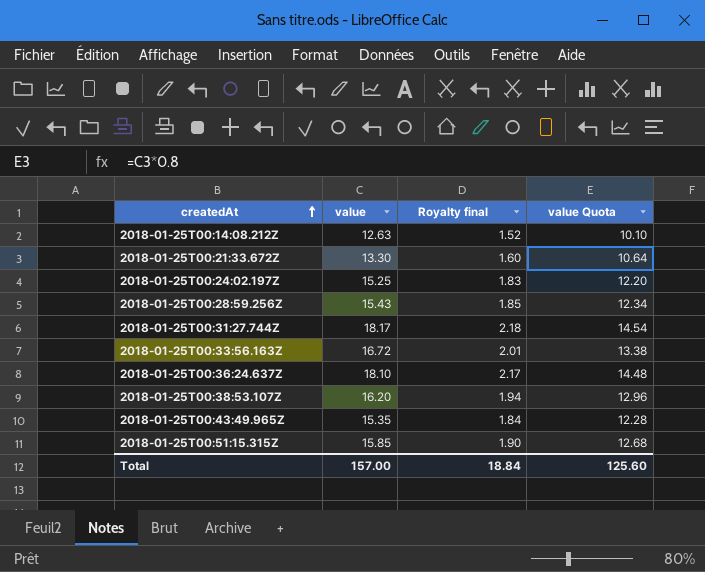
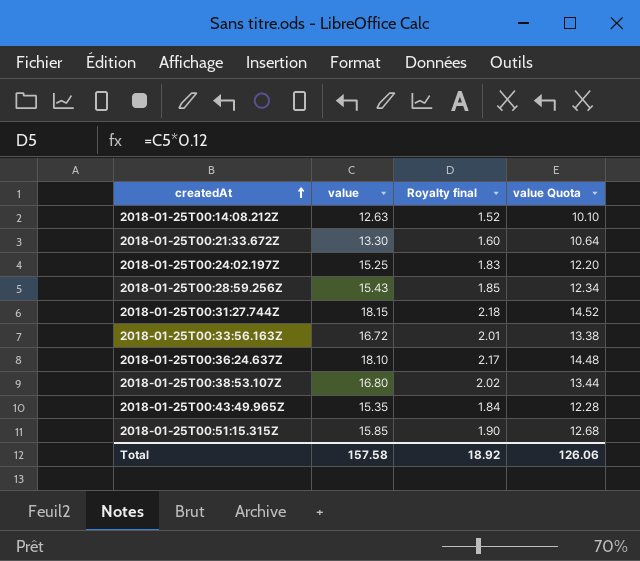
2018-01-25T00:31:27.744Z | value: 18.17 -> 18.15
2018-01-25T00:31:27.744Z | value Quota: 14.54 -> 14.52
2018-01-25T00:38:53.107Z | value: 16.20 -> 16.80
2018-01-25T00:38:53.107Z | Royalty final: 1.94 -> 2.02
2018-01-25T00:38:53.107Z | value Quota: 12.96 -> 13.44
Total | value: 157.00 -> 157.58
Total | Royalty final: 18.84 -> 18.92
Total | value Quota: 125.60 -> 126.06

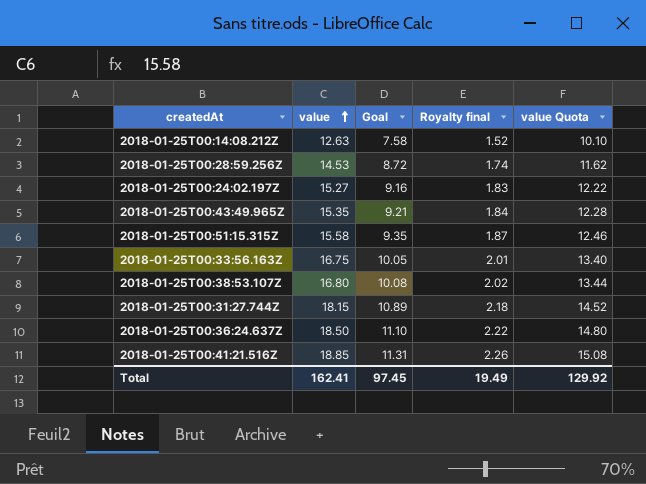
row order: createdAt ascending -> value ascending
column Goal | formula: none -> [value] * 0.6
row 2018-01-25T00:21:33.672Z: 13.30 | 1.60 | 10.64 -> none
2018-01-25T00:28:59.256Z | value: 15.43 -> 14.53
2018-01-25T00:28:59.256Z | Royalty final: 1.85 -> 1.74
2018-01-25T00:28:59.256Z | value Quota: 12.34 -> 11.62
2018-01-25T00:24:02.197Z | value: 15.25 -> 15.27
2018-01-25T00:24:02.197Z | value Quota: 12.20 -> 12.22
2018-01-25T00:51:15.315Z | value: 15.85 -> 15.58
2018-01-25T00:51:15.315Z | Royalty final: 1.90 -> 1.87
2018-01-25T00:51:15.315Z | value Quota: 12.68 -> 12.46
2018-01-25T00:33:56.163Z | value: 16.72 -> 16.75
2018-01-25T00:33:56.163Z | value Quota: 13.38 -> 13.40
2018-01-25T00:36:24.637Z | value: 18.10 -> 18.50
2018-01-25T00:36:24.637Z | Royalty final: 2.17 -> 2.22
2018-01-25T00:36:24.637Z | value Quota: 14.48 -> 14.80
row 2018-01-25T00:41:21.516Z: none -> 18.85 | 11.31 | 2.26 | 15.08
Total | value: 157.58 -> 162.41
Total | Royalty final: 18.92 -> 19.49
Total | value Quota: 126.06 -> 129.92

